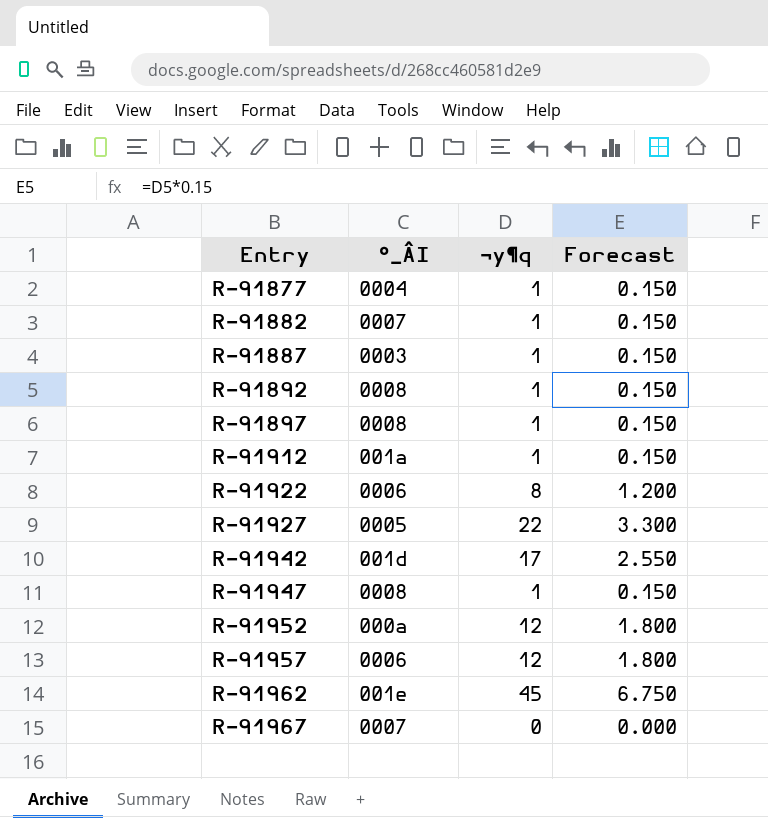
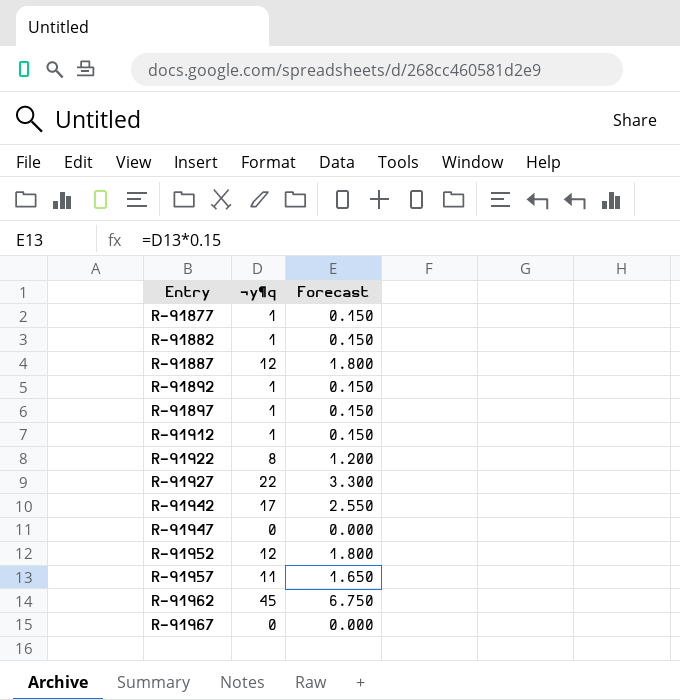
column °_ÂI | position: 2 -> none
R-91887 | ¬y¶q: 1 -> 12
R-91887 | Forecast: 0.150 -> 1.800
R-91947 | ¬y¶q: 1 -> 0
R-91947 | Forecast: 0.150 -> 0.000
R-91957 | ¬y¶q: 12 -> 11
R-91957 | Forecast: 1.800 -> 1.650

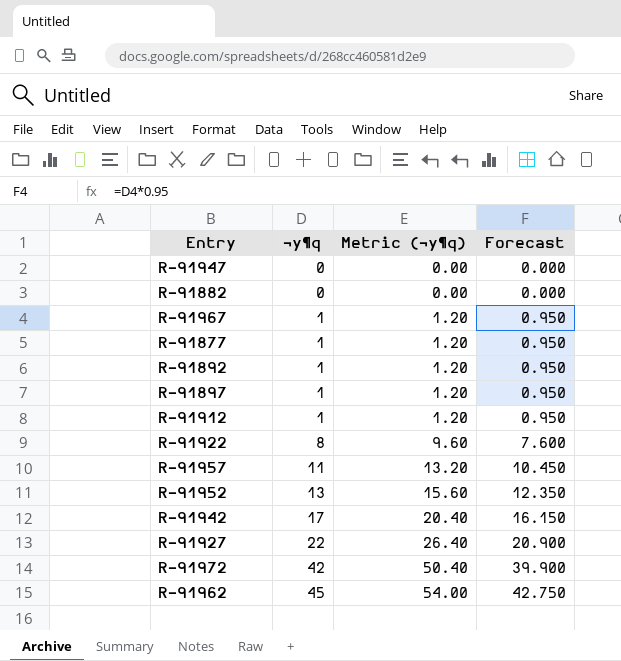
row order: Entry ascending -> ¬y¶q ascending
column Metric (¬y¶q) | formula: none -> [¬y¶q] * 1.2
column Forecast | formula: [¬y¶q] * 0.15 -> [¬y¶q] * 0.95
row R-91887: 12 | 1.800 -> none
R-91882 | ¬y¶q: 1 -> 0
R-91967 | ¬y¶q: 0 -> 1
R-91952 | ¬y¶q: 12 -> 13
row R-91972: none -> 42 | 50.40 | 39.900

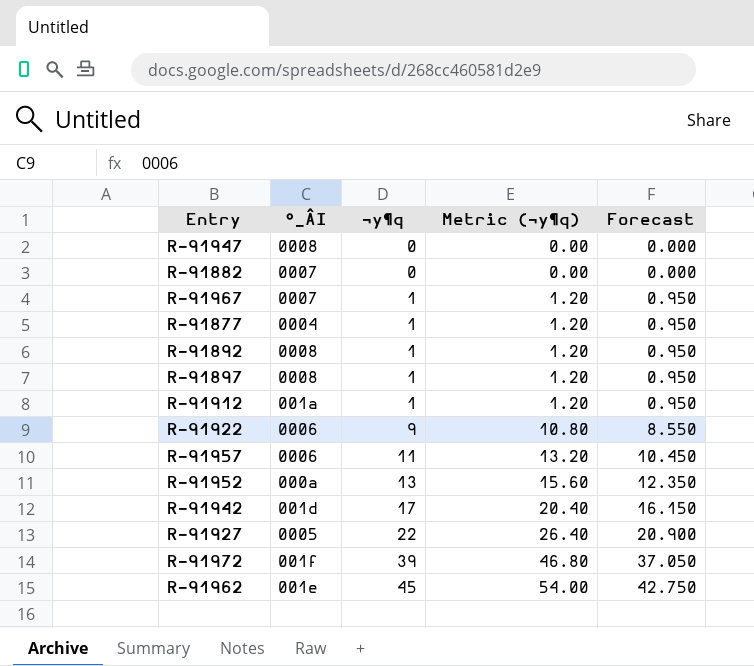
column °_ÂI | position: none -> 2
R-91922 | ¬y¶q: 8 -> 9
R-91922 | Metric (¬y¶q): 9.60 -> 10.80
R-91922 | Forecast: 7.600 -> 8.550
R-91972 | ¬y¶q: 42 -> 39
R-91972 | Metric (¬y¶q): 50.40 -> 46.80
R-91972 | Forecast: 39.900 -> 37.050

